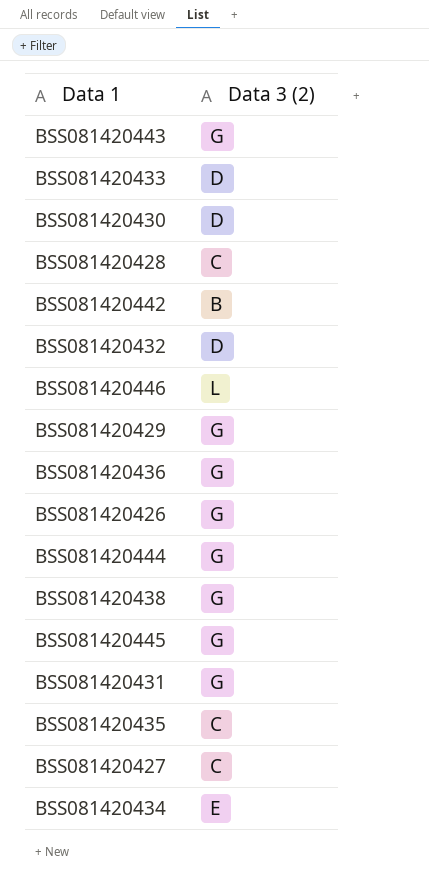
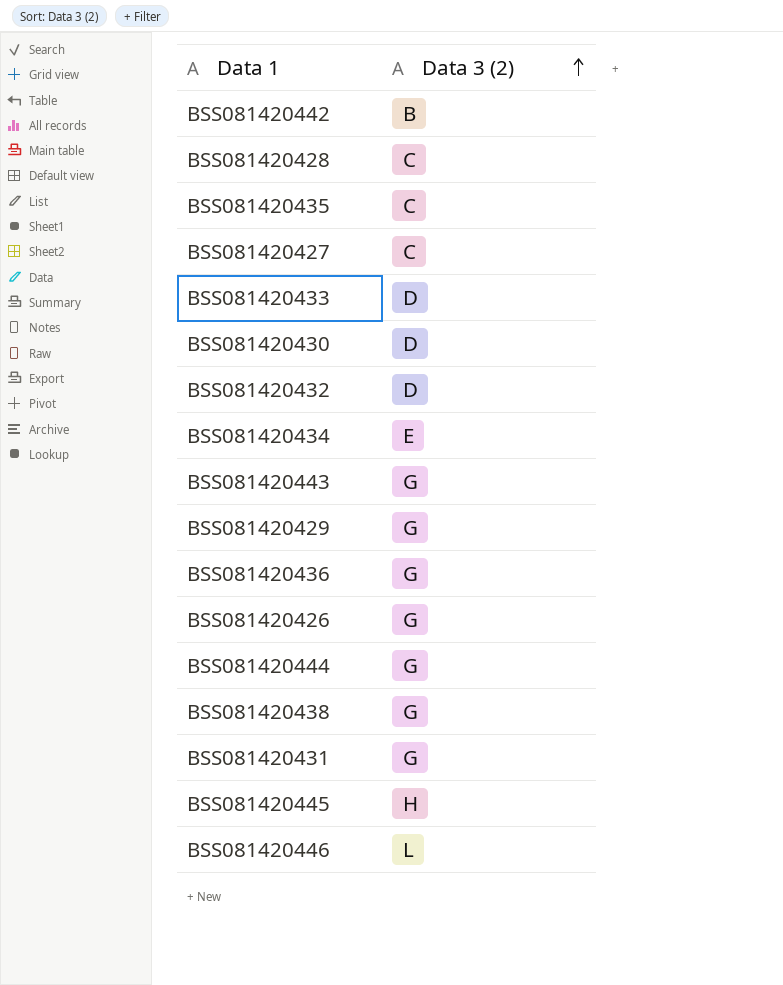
row order: none -> Data 3 (2) ascending
BSS081420445 | Data 3 (2): G -> H

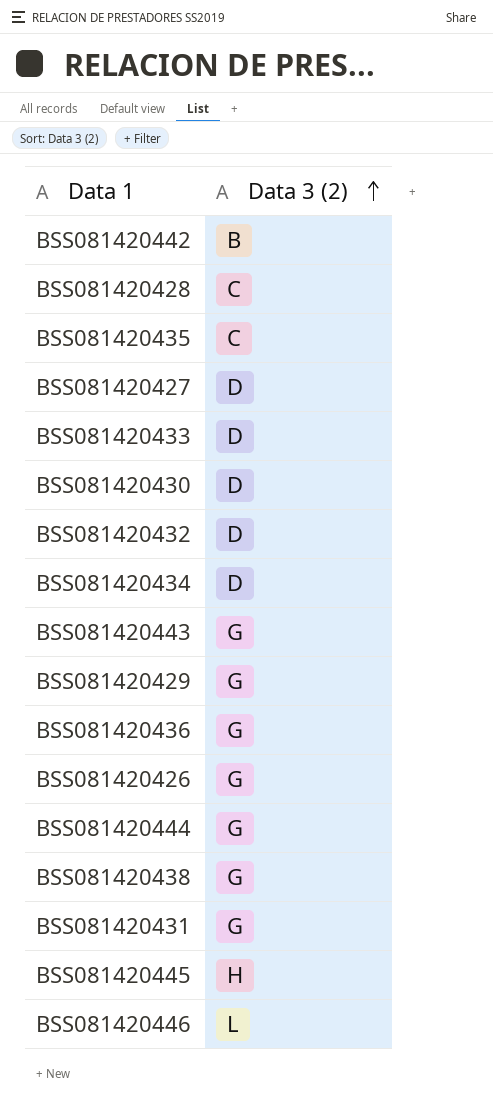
BSS081420427 | Data 3 (2): C -> D
BSS081420434 | Data 3 (2): E -> D

